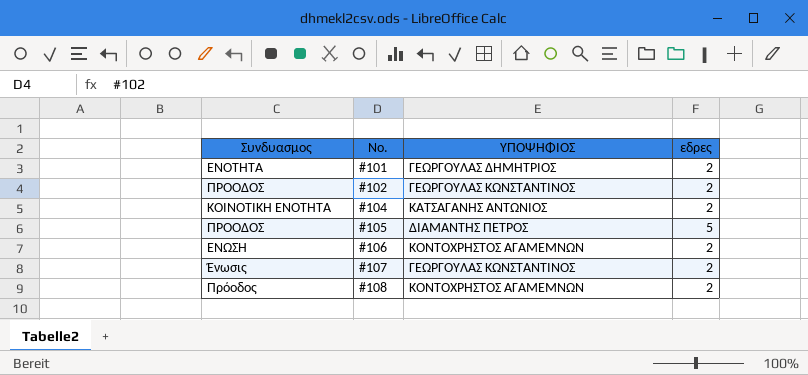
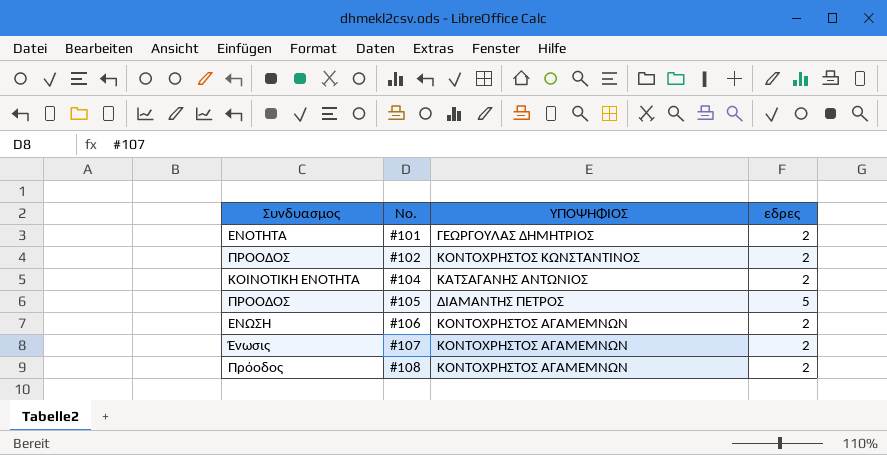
#102 | ΥΠΟΨΗΦΙΟΣ: ΓΕΩΡΓΟΥΛΑΣ ΚΩΝΣΤΑΝΤΙΝΟΣ -> ΚΟΝΤΟΧΡΗΣΤΟΣ ΚΩΝΣΤΑΝΤΙΝΟΣ
#107 | ΥΠΟΨΗΦΙΟΣ: ΓΕΩΡΓΟΥΛΑΣ ΚΩΝΣΤΑΝΤΙΝΟΣ -> ΚΟΝΤΟΧΡΗΣΤΟΣ ΑΓΑΜΕΜΝΩΝ

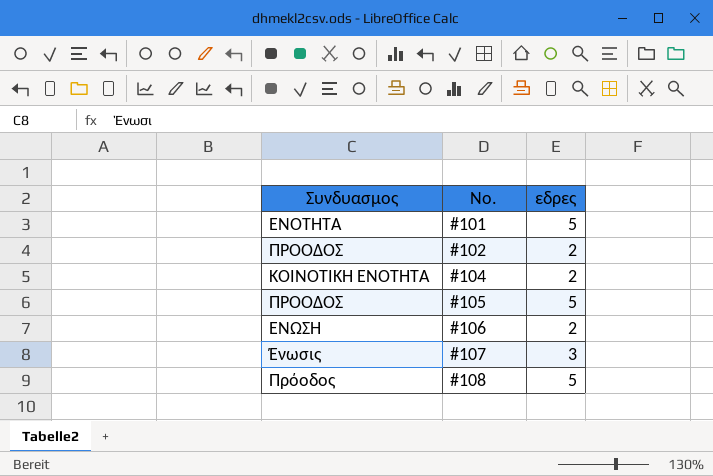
column ΥΠΟΨΗΦΙΟΣ | position: 3 -> none
#101 | εδρες: 2 -> 5
#107 | εδρες: 2 -> 3
#108 | εδρες: 2 -> 5

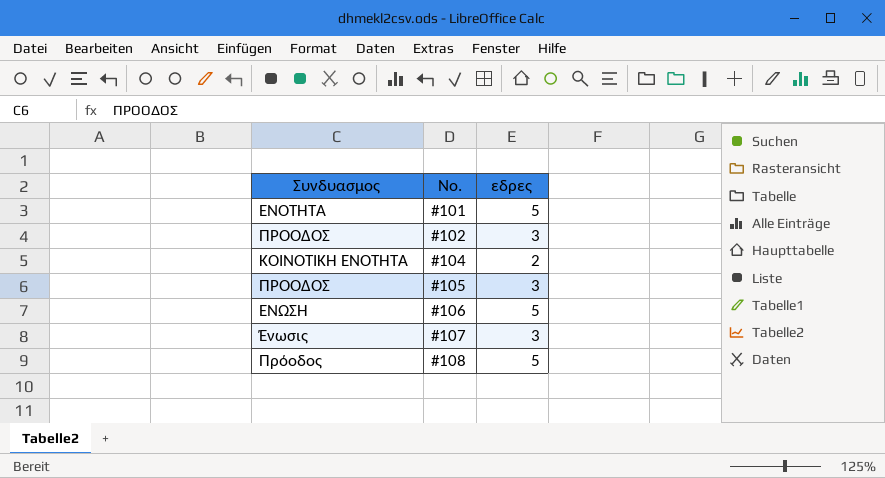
#102 | εδρες: 2 -> 3
#105 | εδρες: 5 -> 3
#106 | εδρες: 2 -> 5

